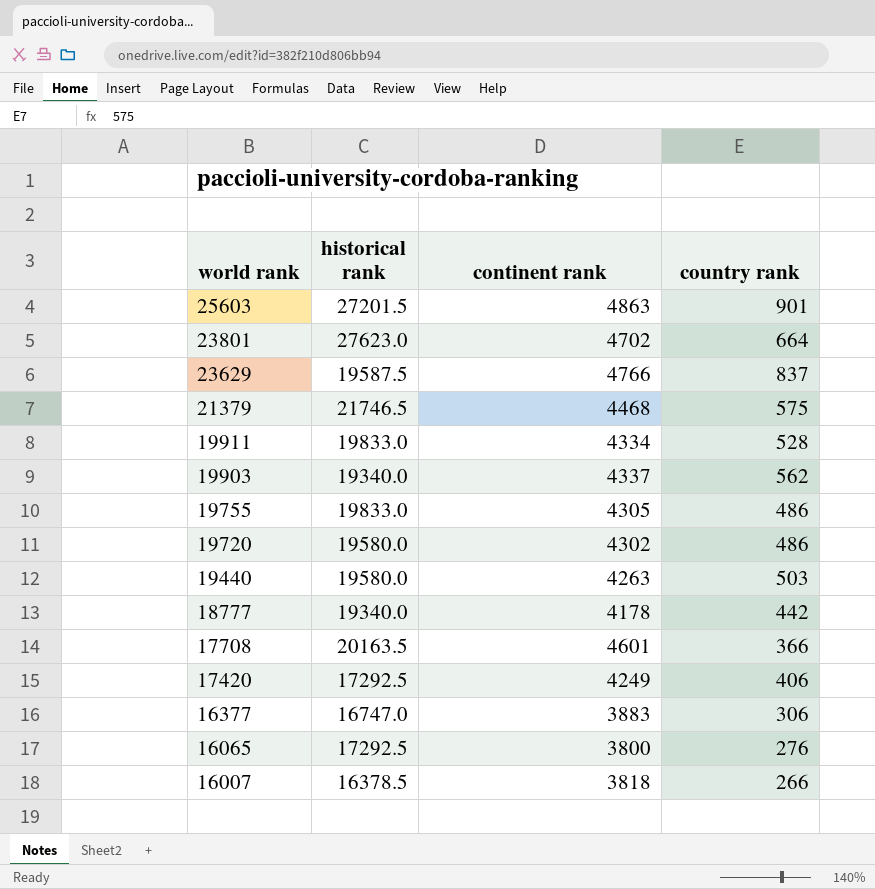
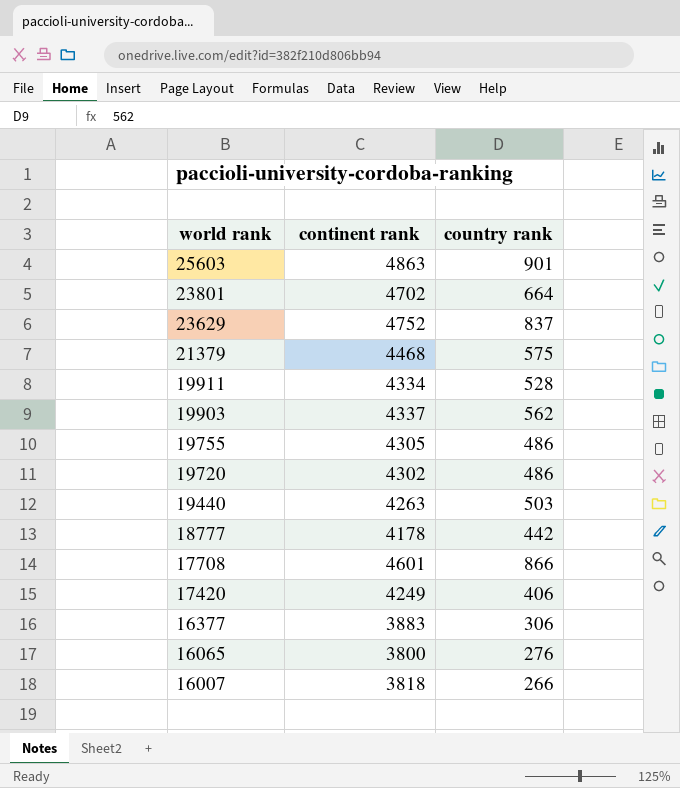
column historical rank | position: 2 -> none
23629 | continent rank: 4766 -> 4752
17708 | country rank: 366 -> 866

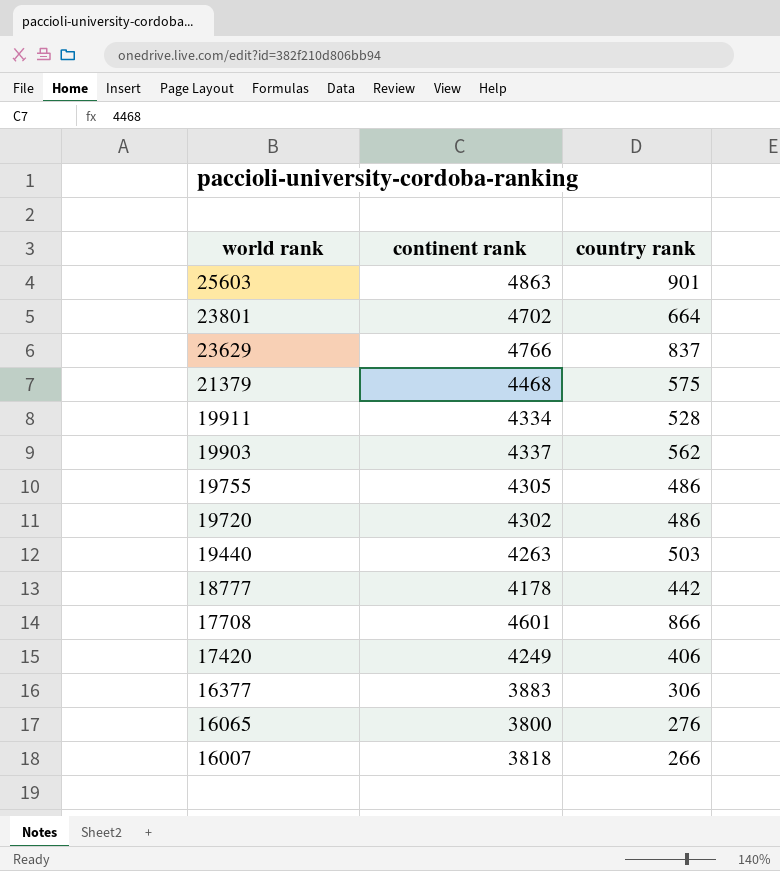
23629 | continent rank: 4752 -> 4766

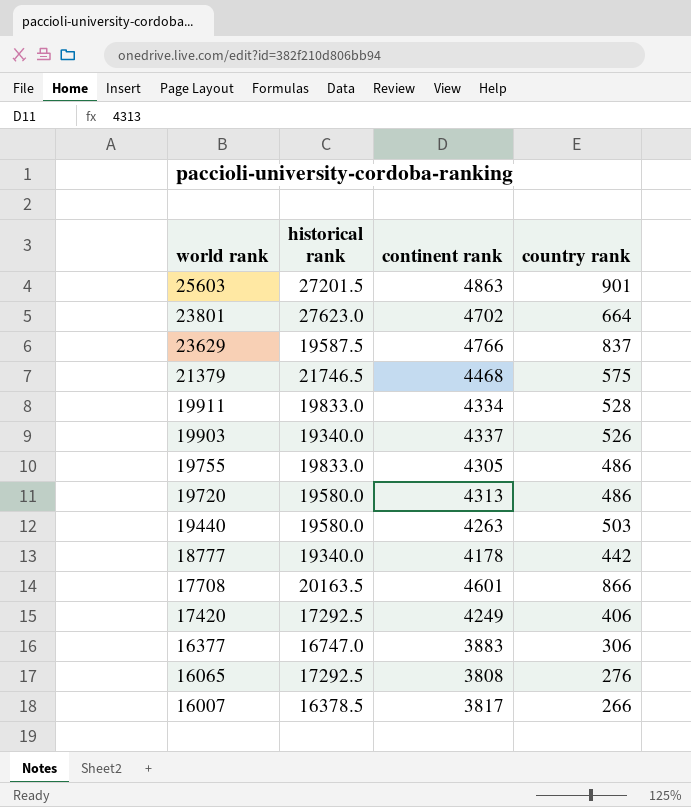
column historical rank | position: none -> 2
19903 | country rank: 562 -> 526
19720 | continent rank: 4302 -> 4313
16065 | continent rank: 3800 -> 3808
16007 | continent rank: 3818 -> 3817

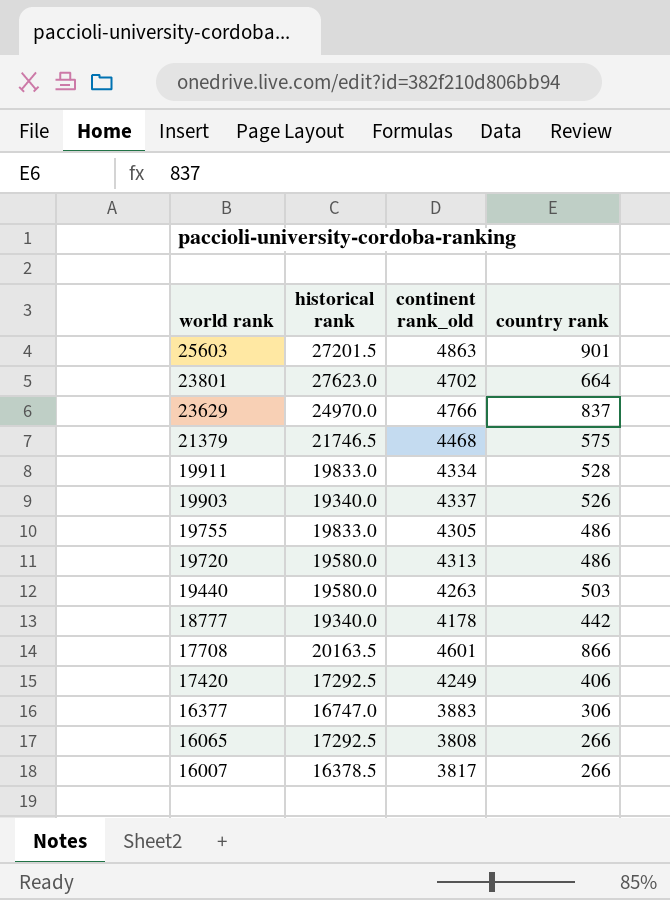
column name: continent rank -> continent rank_old
23629 | historical rank: 19587.5 -> 24970.0
16065 | country rank: 276 -> 266

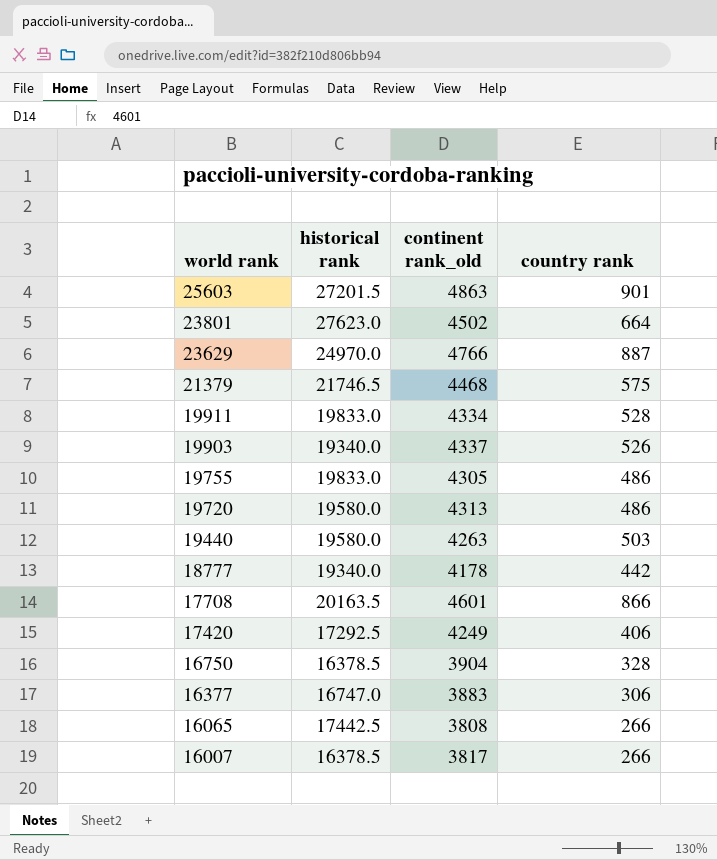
23801 | continent rank_old: 4702 -> 4502
23629 | country rank: 837 -> 887
row 16750: none -> 16378.5 | 3904 | 328
16065 | historical rank: 17292.5 -> 17442.5

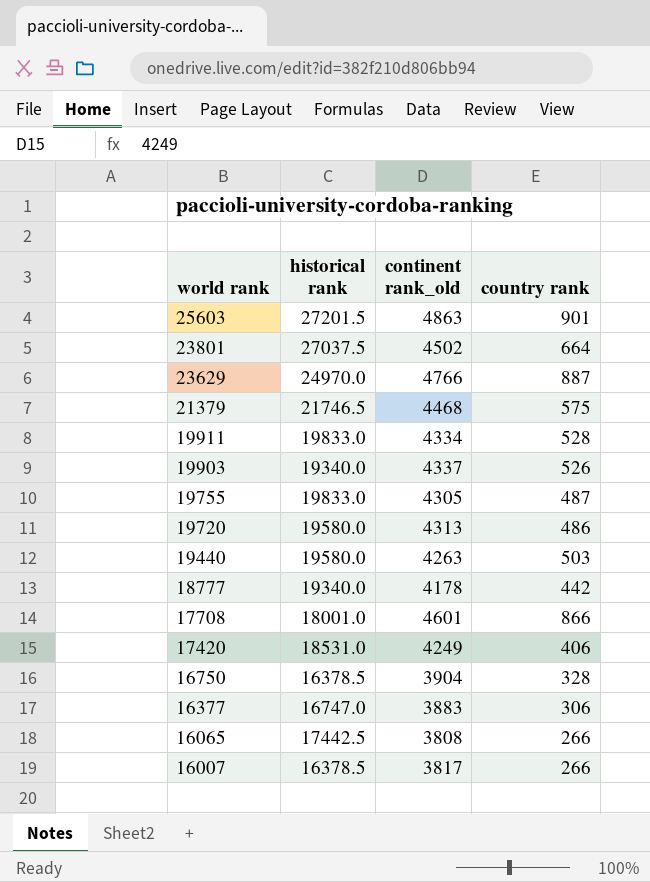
23801 | historical rank: 27623.0 -> 27037.5
19755 | country rank: 486 -> 487
17708 | historical rank: 20163.5 -> 18001.0
17420 | historical rank: 17292.5 -> 18531.0

